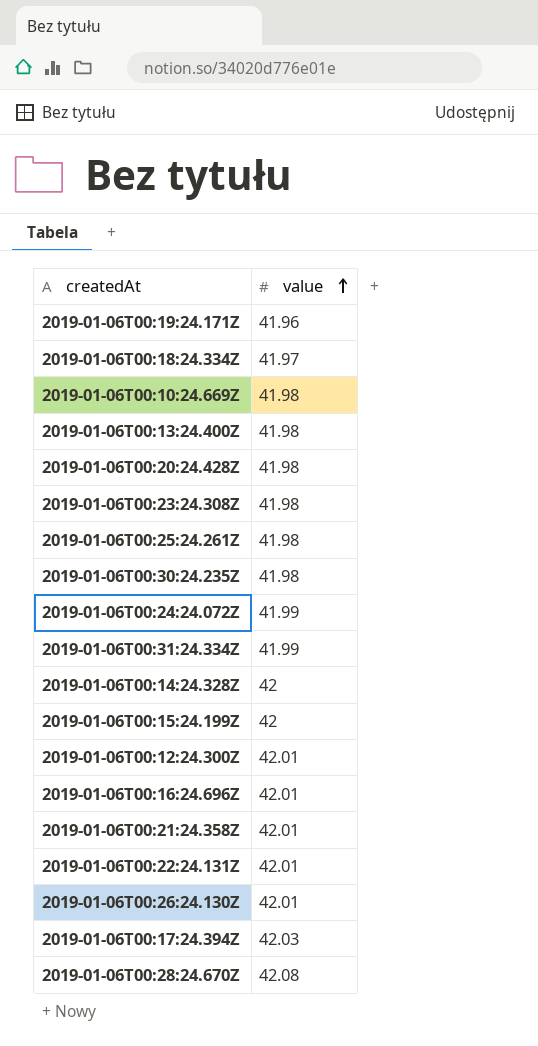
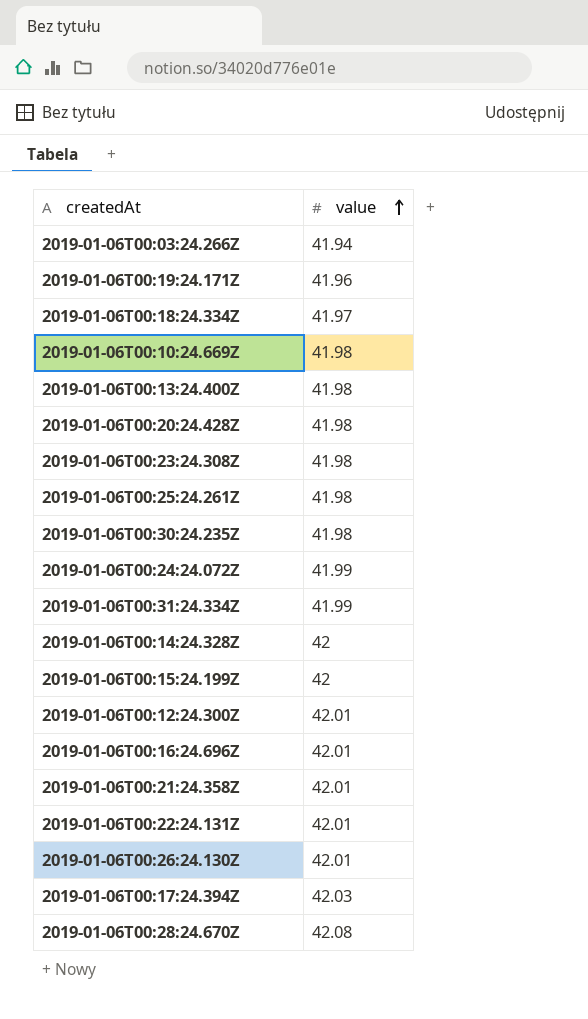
row 2019-01-06T00:03:24.266Z: none -> 41.94

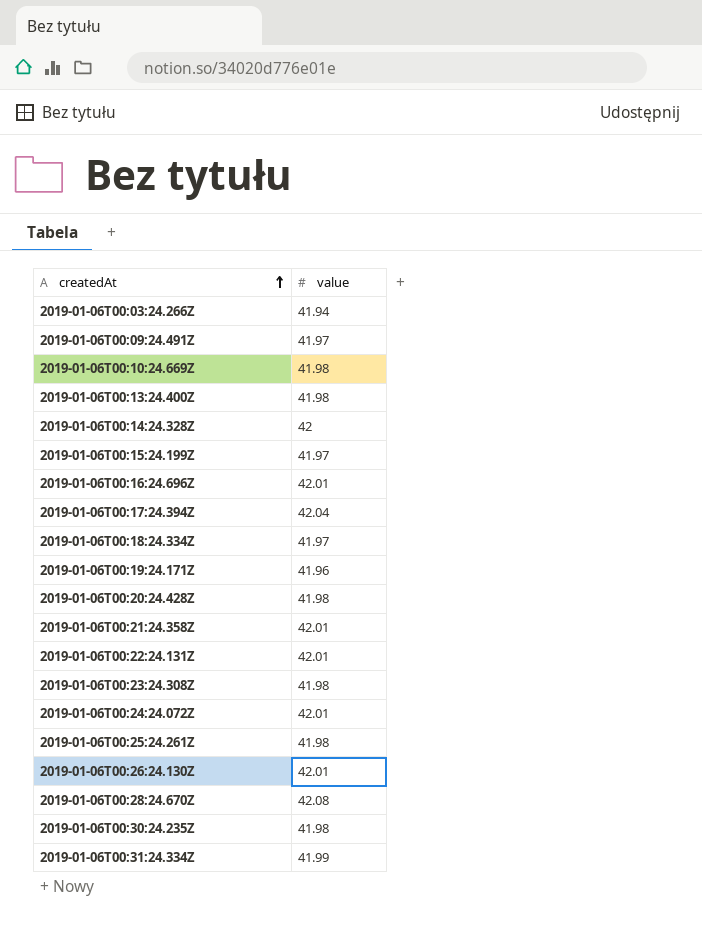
row order: value ascending -> createdAt ascending
row 2019-01-06T00:12:24.300Z: 42.01 -> none
row 2019-01-06T00:09:24.491Z: none -> 41.97
2019-01-06T00:15:24.199Z | value: 42 -> 41.97
2019-01-06T00:17:24.394Z | value: 42.03 -> 42.04
2019-01-06T00:24:24.072Z | value: 41.99 -> 42.01

